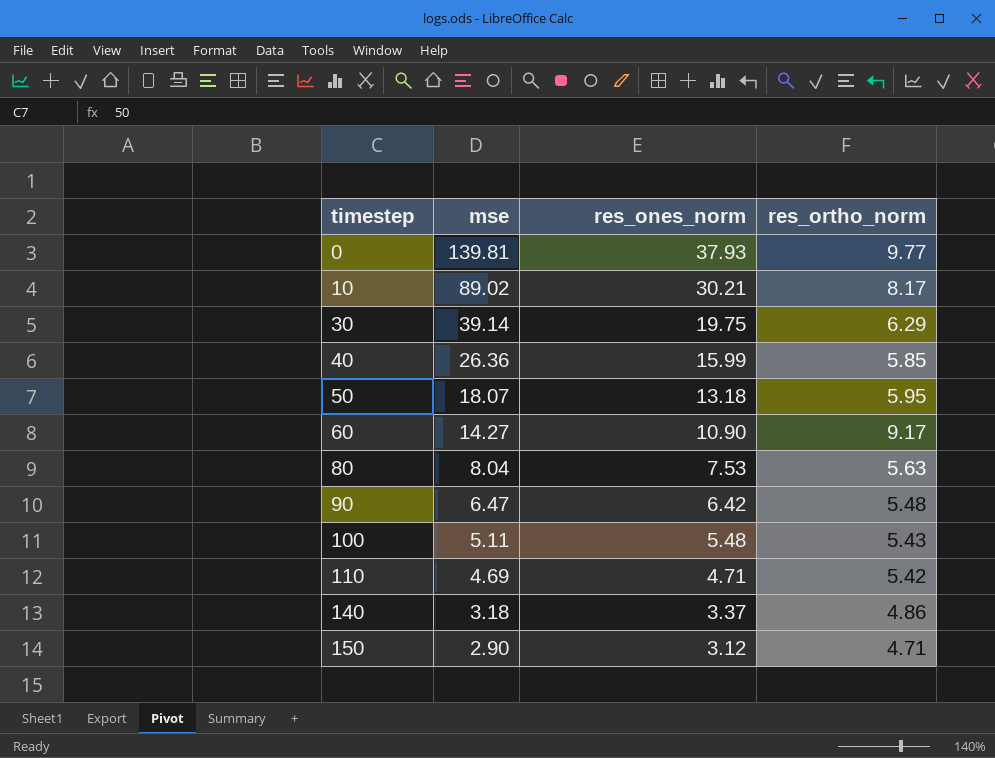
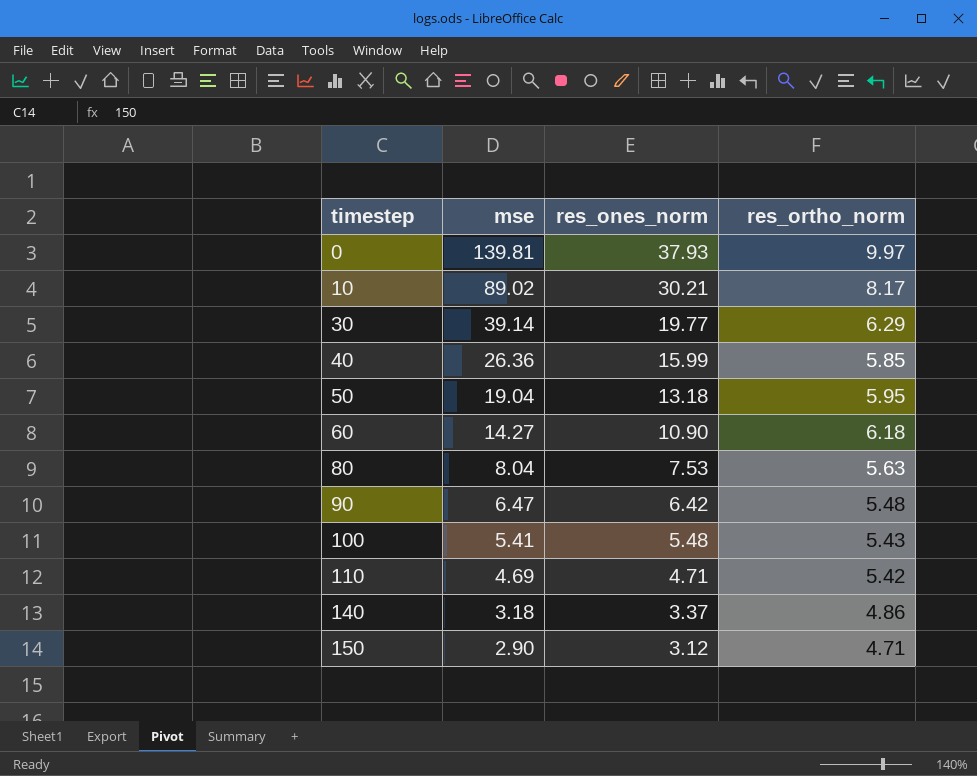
0 | res_ortho_norm: 9.77 -> 9.97
30 | res_ones_norm: 19.75 -> 19.77
50 | mse: 18.07 -> 19.04
60 | res_ortho_norm: 9.17 -> 6.18
100 | mse: 5.11 -> 5.41

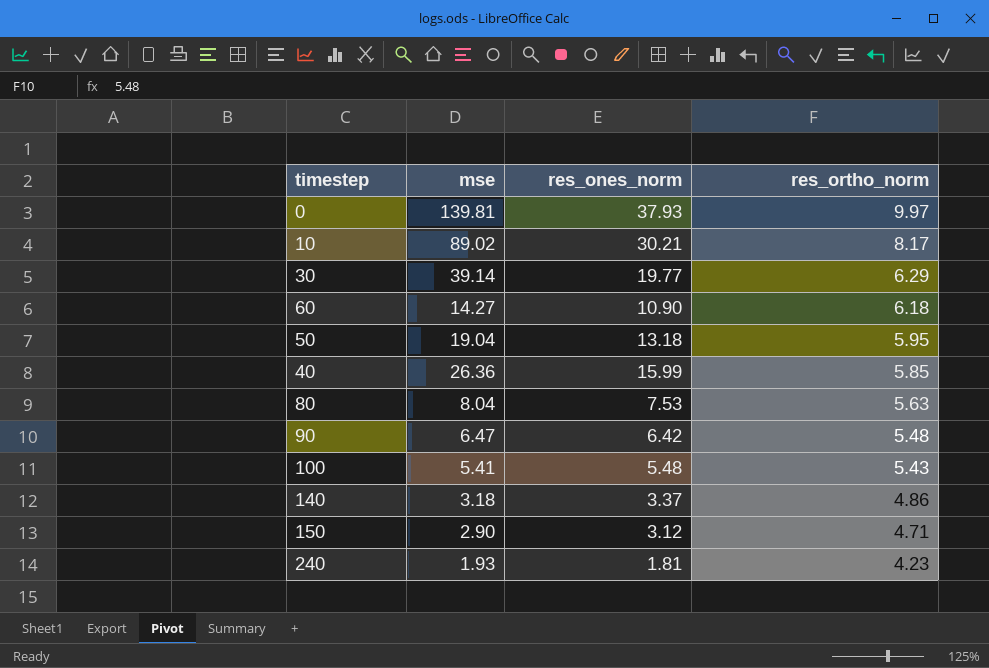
row order: timestep ascending -> res_ortho_norm descending
row 110: 4.69 | 4.71 | 5.42 -> none
row 240: none -> 1.93 | 1.81 | 4.23

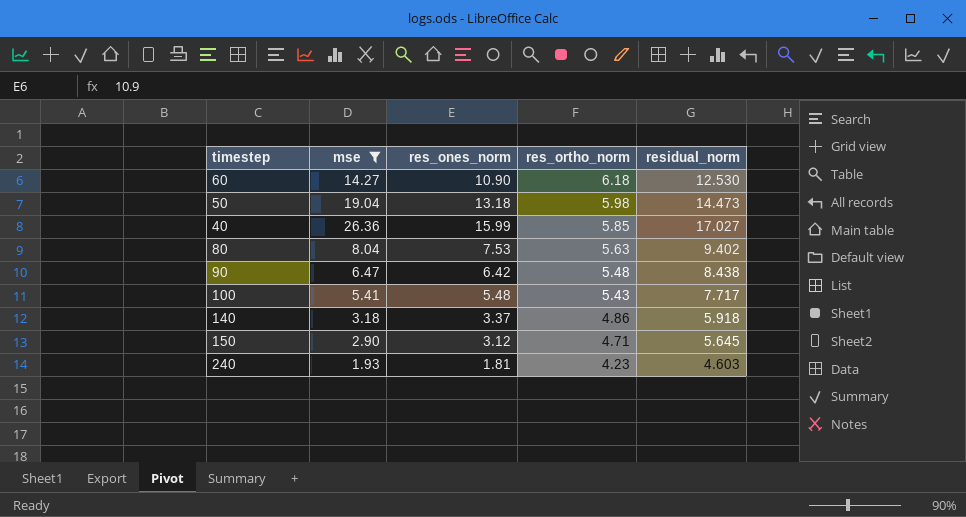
filter: none -> mse <= 26.36
column residual_norm | position: none -> 5
50 | res_ortho_norm: 5.95 -> 5.98

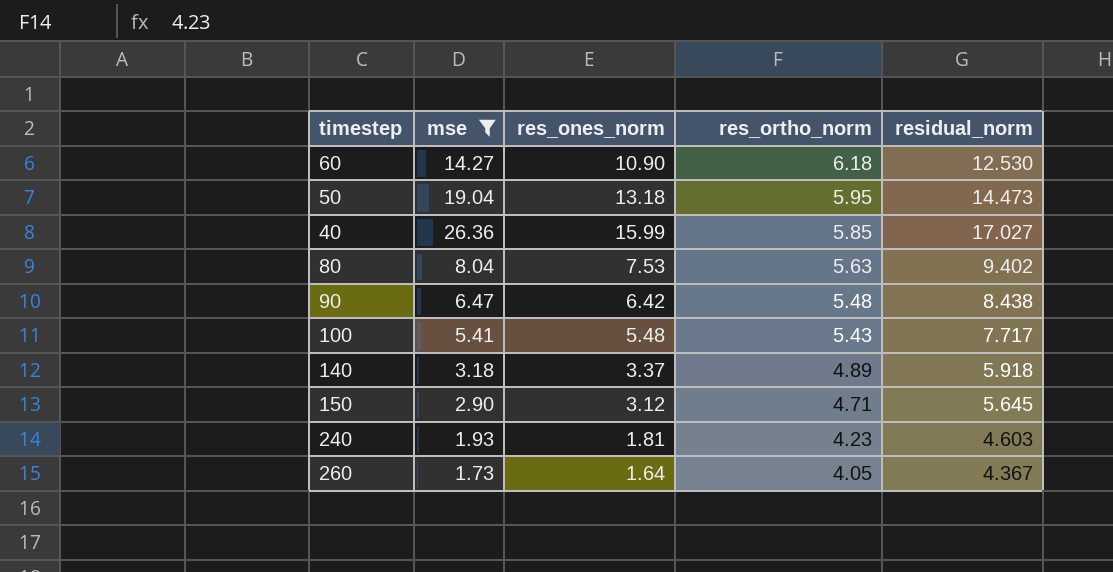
50 | res_ortho_norm: 5.98 -> 5.95
140 | res_ortho_norm: 4.86 -> 4.89
row 260: none -> 1.73 | 1.64 | 4.05 | 4.367

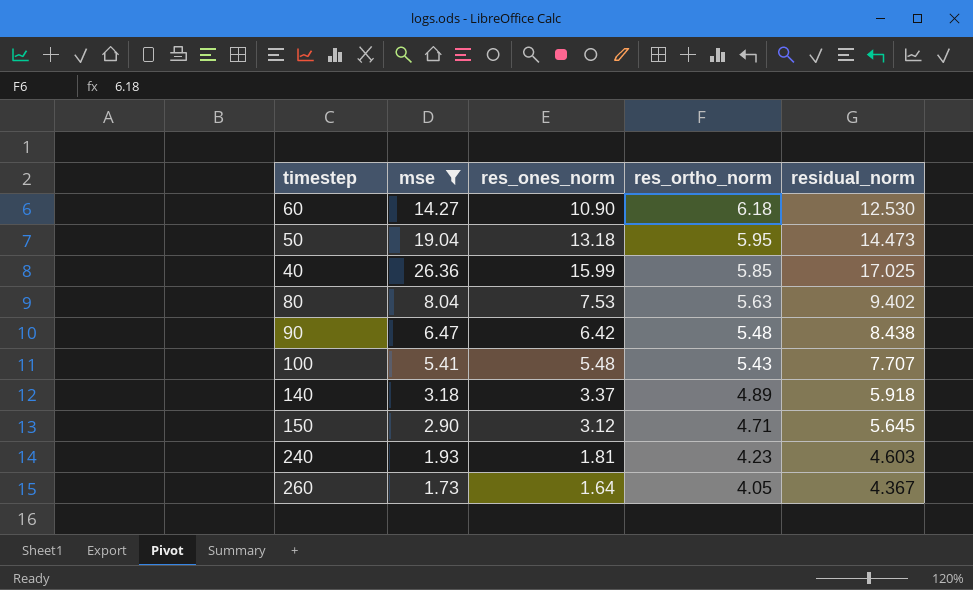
40 | residual_norm: 17.027 -> 17.025
100 | residual_norm: 7.717 -> 7.707

